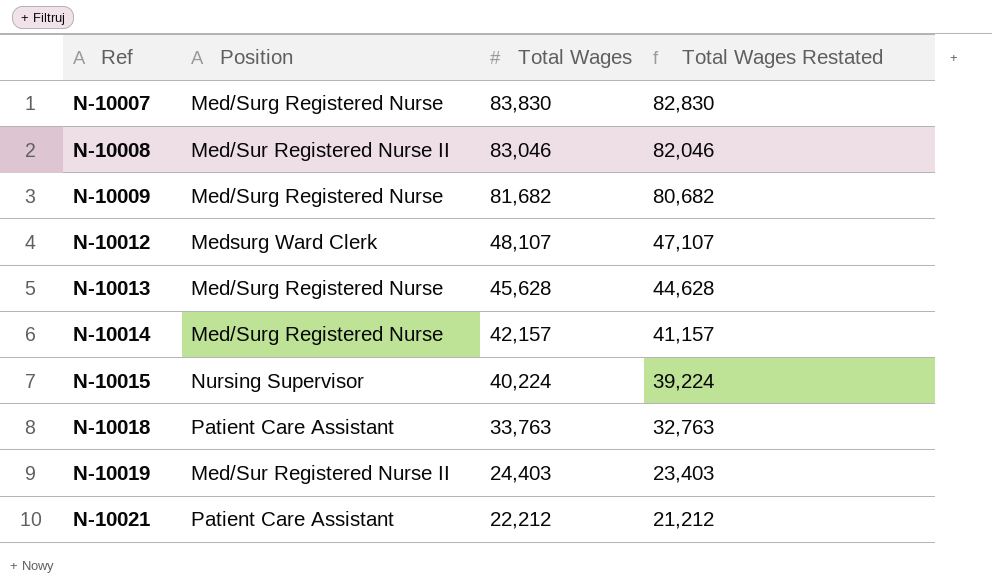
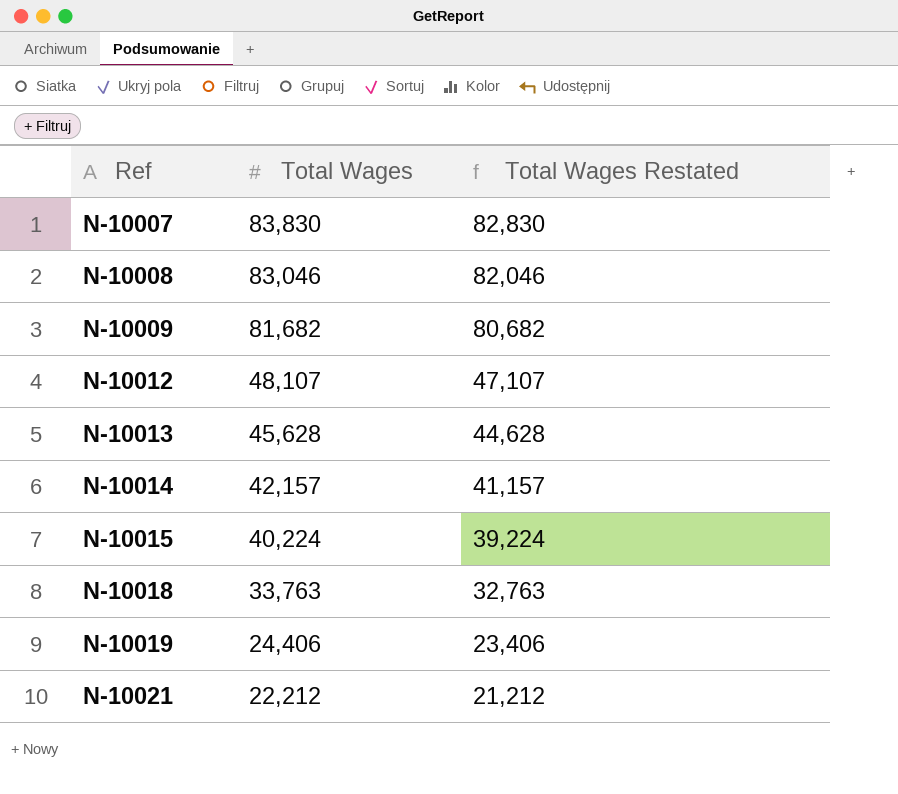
column Position | position: 2 -> none
N-10019 | Total Wages: 24,403 -> 24,406
N-10019 | Total Wages Restated: 23,403 -> 23,406

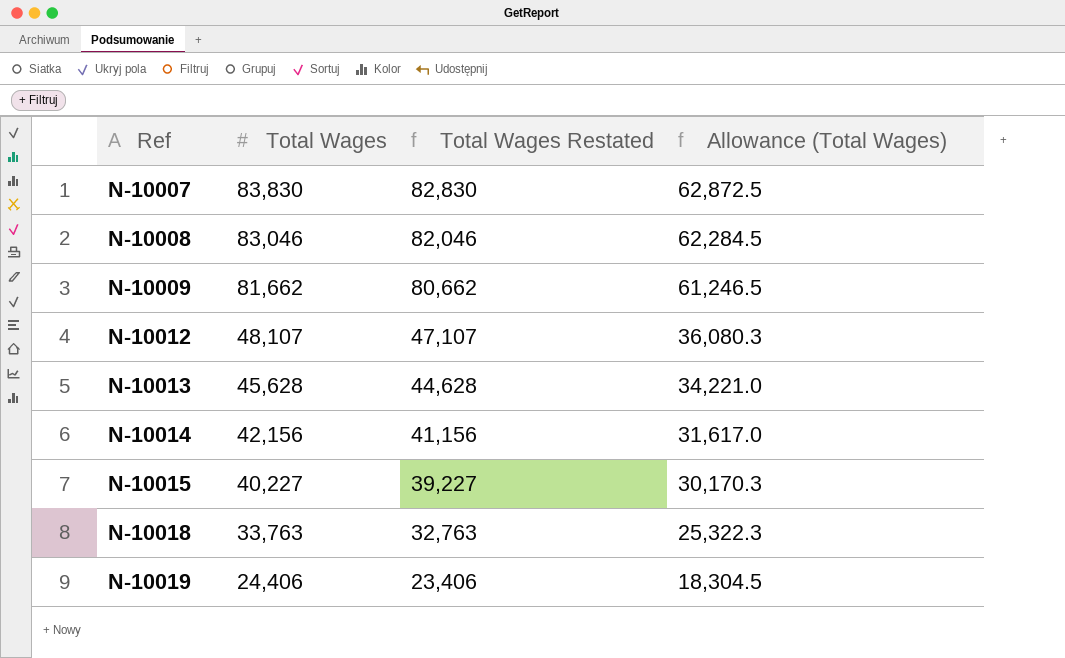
column Allowance (Total Wages) | formula: none -> [Total Wages] * 0.75
row N-10021: 22,212 | 21,212 -> none
N-10009 | Total Wages: 81,682 -> 81,662
N-10009 | Total Wages Restated: 80,682 -> 80,662
N-10014 | Total Wages: 42,157 -> 42,156
N-10014 | Total Wages Restated: 41,157 -> 41,156
N-10015 | Total Wages: 40,224 -> 40,227
N-10015 | Total Wages Restated: 39,224 -> 39,227

